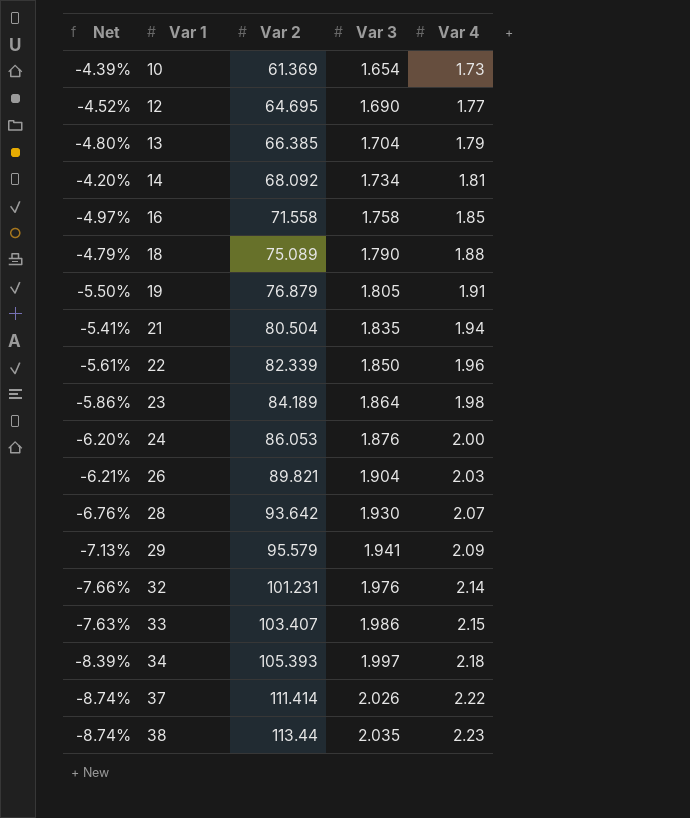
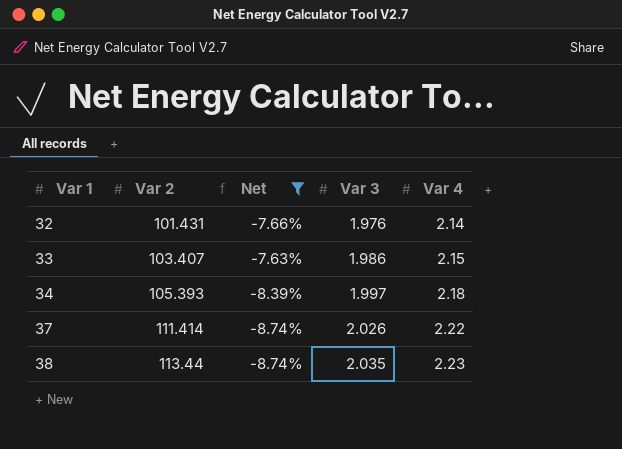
filter: none -> Net <= -7.63%
column Net | position: 1 -> 3
32 | Var 2: 101.231 -> 101.431

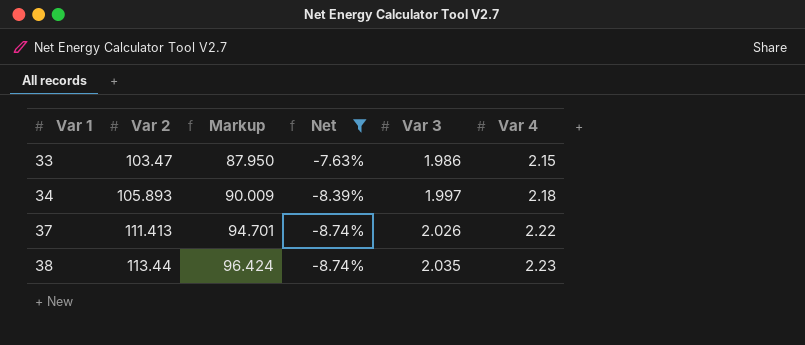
column Markup | formula: none -> [Var 2] * 0.85
row 32: 101.431 | -7.66% | 1.976 | 2.14 -> none
33 | Var 2: 103.407 -> 103.47
34 | Var 2: 105.393 -> 105.893
37 | Var 2: 111.414 -> 111.413

